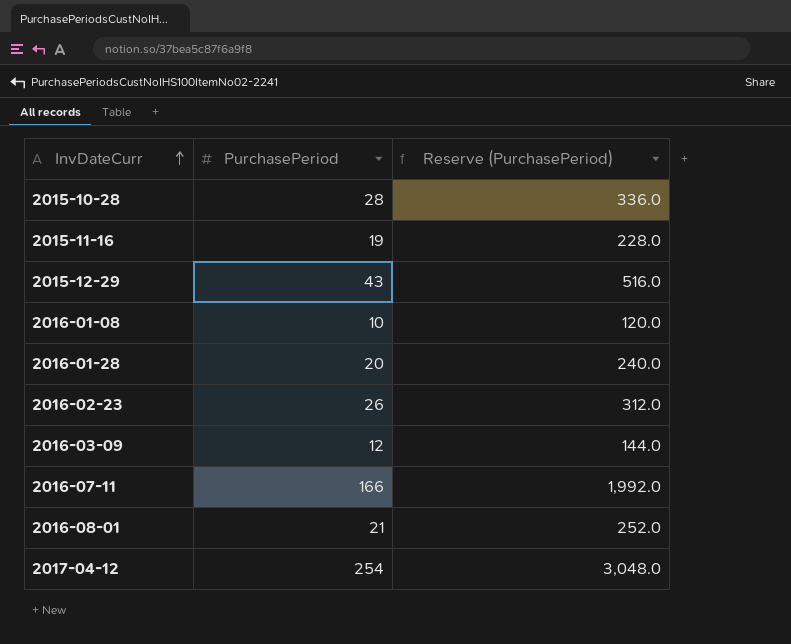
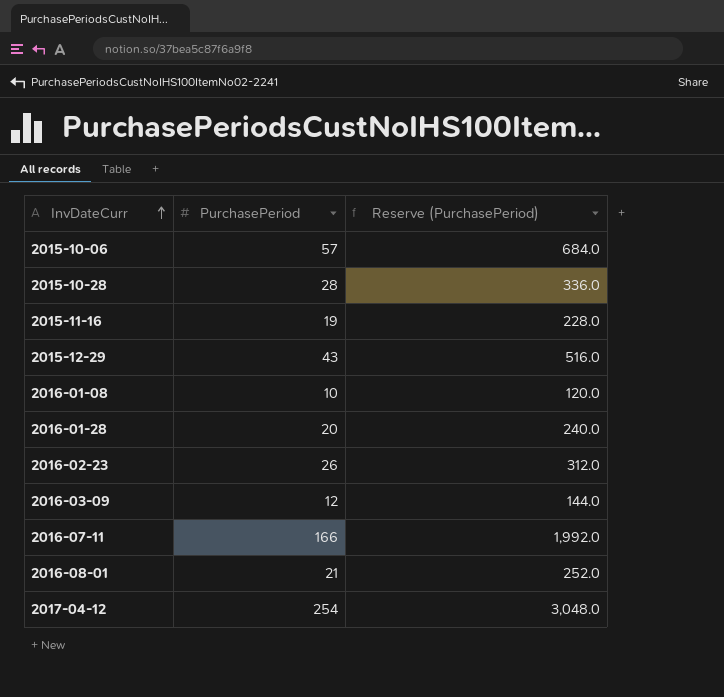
row 2015-10-06: none -> 57 | 684.0

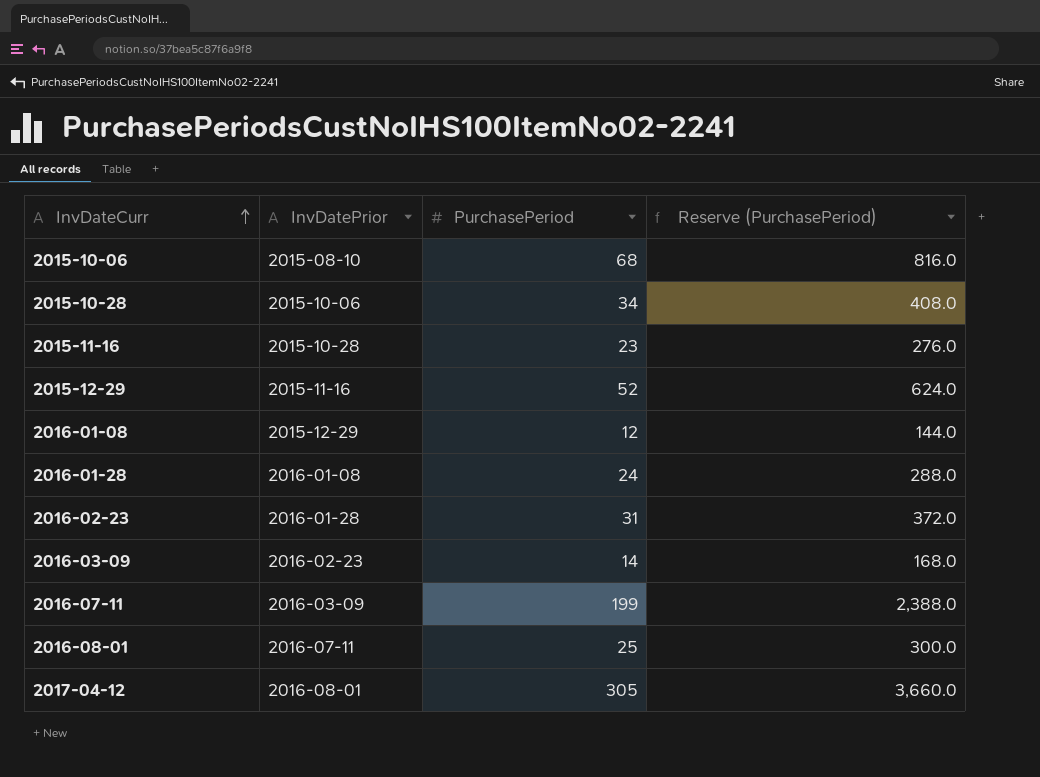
column InvDatePrior | position: none -> 2
2015-10-06 | PurchasePeriod: 57 -> 68
2015-10-06 | Reserve (PurchasePeriod): 684.0 -> 816.0
2015-10-28 | PurchasePeriod: 28 -> 34
2015-10-28 | Reserve (PurchasePeriod): 336.0 -> 408.0
2015-11-16 | PurchasePeriod: 19 -> 23
2015-11-16 | Reserve (PurchasePeriod): 228.0 -> 276.0
2015-12-29 | PurchasePeriod: 43 -> 52
2015-12-29 | Reserve (PurchasePeriod): 516.0 -> 624.0
2016-01-08 | PurchasePeriod: 10 -> 12
2016-01-08 | Reserve (PurchasePeriod): 120.0 -> 144.0
2016-01-28 | PurchasePeriod: 20 -> 24
2016-01-28 | Reserve (PurchasePeriod): 240.0 -> 288.0
2016-02-23 | PurchasePeriod: 26 -> 31
2016-02-23 | Reserve (PurchasePeriod): 312.0 -> 372.0
2016-03-09 | PurchasePeriod: 12 -> 14
2016-03-09 | Reserve (PurchasePeriod): 144.0 -> 168.0
2016-07-11 | PurchasePeriod: 166 -> 199
2016-07-11 | Reserve (PurchasePeriod): 1,992.0 -> 2,388.0
2016-08-01 | PurchasePeriod: 21 -> 25
2016-08-01 | Reserve (PurchasePeriod): 252.0 -> 300.0
2017-04-12 | PurchasePeriod: 254 -> 305
2017-04-12 | Reserve (PurchasePeriod): 3,048.0 -> 3,660.0

